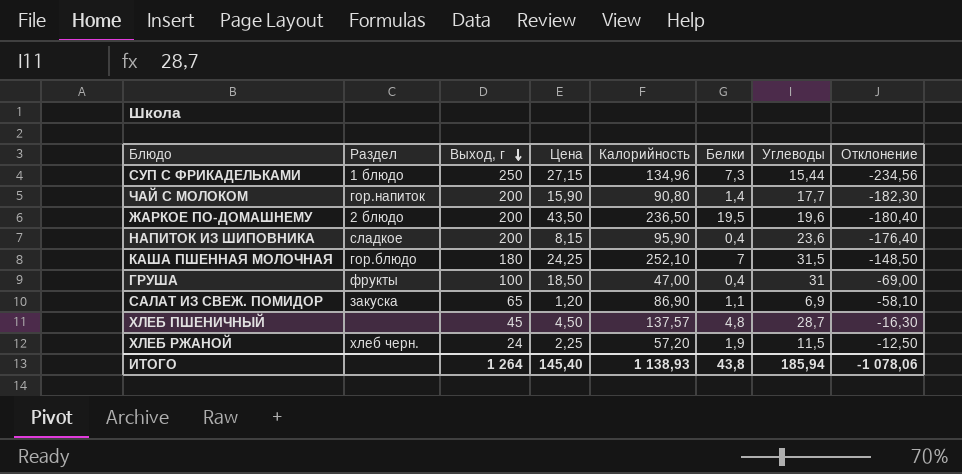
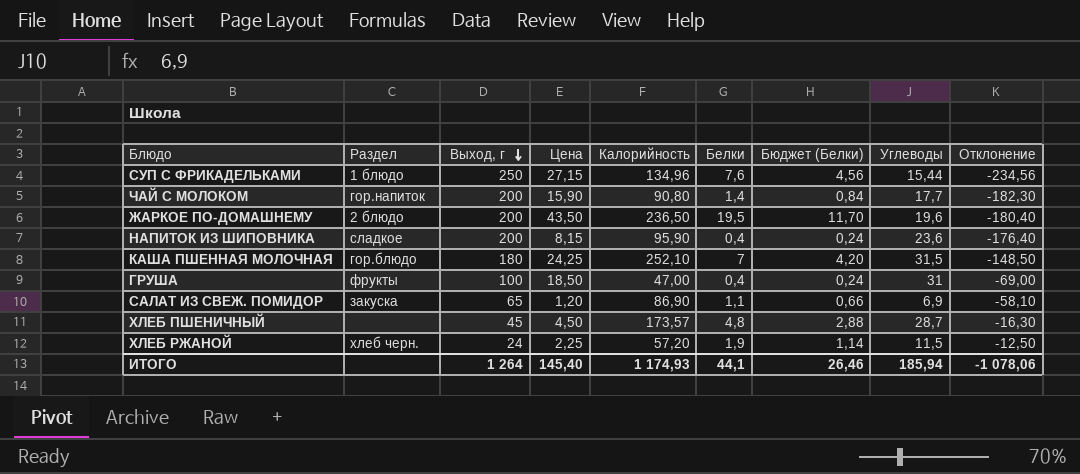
column Бюджет (Белки) | formula: none -> [Белки] * 0,6
СУП С ФРИКАДЕЛЬКАМИ | Белки: 7,3 -> 7,6
ХЛЕБ ПШЕНИЧНЫЙ | Калорийность: 137,57 -> 173,57
ИТОГО | Калорийность: 1 138,93 -> 1 174,93
ИТОГО | Белки: 43,8 -> 44,1

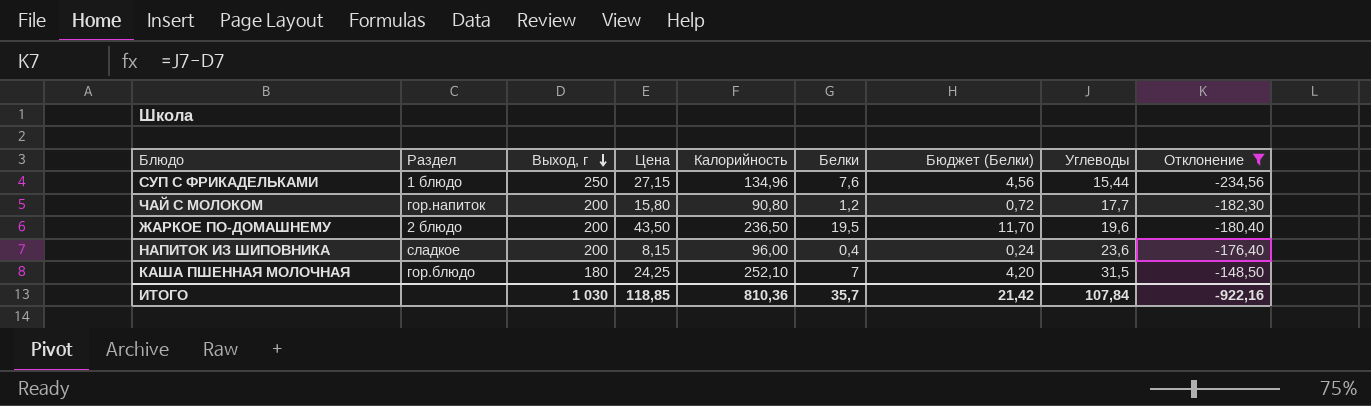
filter: none -> Отклонение <= -148,50
ЧАЙ С МОЛОКОМ | Цена: 15,90 -> 15,80
ЧАЙ С МОЛОКОМ | Белки: 1,4 -> 1,2
ЧАЙ С МОЛОКОМ | Бюджет (Белки): 0,84 -> 0,72
НАПИТОК ИЗ ШИПОВНИКА | Калорийность: 95,90 -> 96,00
ИТОГО | Выход, г: 1 264 -> 1 030
ИТОГО | Цена: 145,40 -> 118,85
ИТОГО | Калорийность: 1 174,93 -> 810,36
ИТОГО | Белки: 44,1 -> 35,7
ИТОГО | Бюджет (Белки): 26,46 -> 21,42
ИТОГО | Углеводы: 185,94 -> 107,84
ИТОГО | Отклонение: -1 078,06 -> -922,16

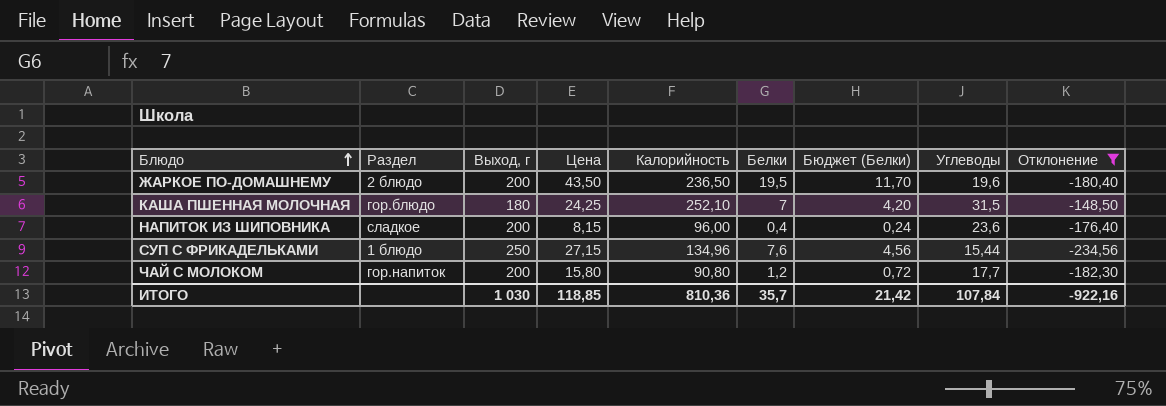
row order: Выход, г descending -> Блюдо ascending

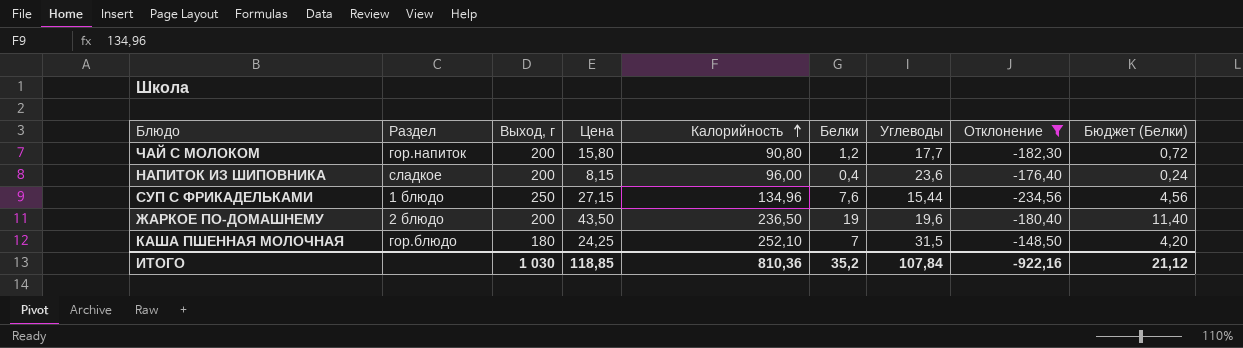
row order: Блюдо ascending -> Калорийность ascending
column Бюджет (Белки) | position: 7 -> 9
ЖАРКОЕ ПО-ДОМАШНЕМУ | Белки: 19,5 -> 19
ЖАРКОЕ ПО-ДОМАШНЕМУ | Бюджет (Белки): 11,70 -> 11,40
ИТОГО | Белки: 35,7 -> 35,2
ИТОГО | Бюджет (Белки): 21,42 -> 21,12

